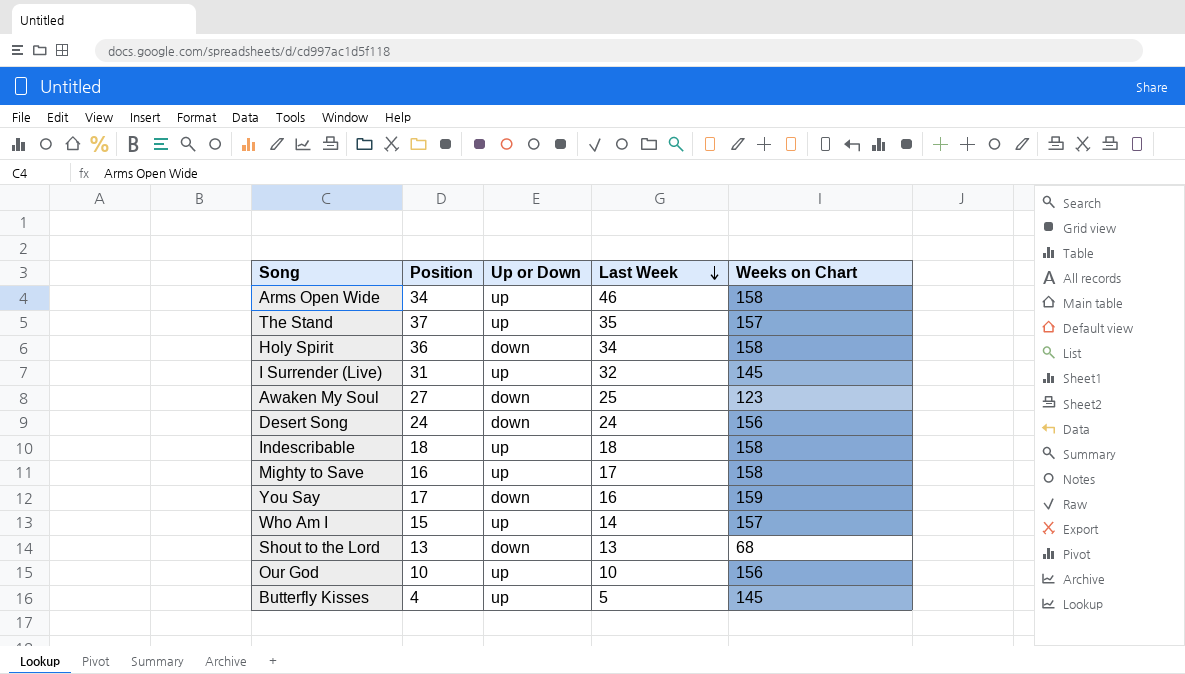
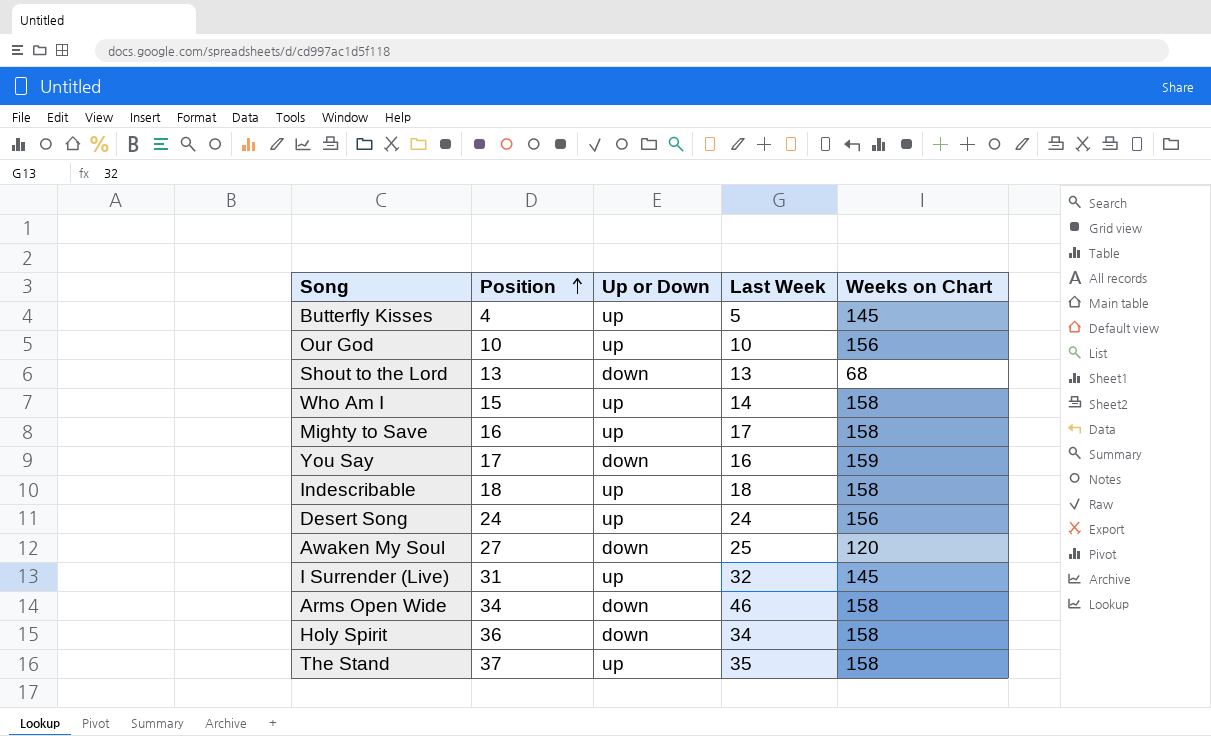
row order: Last Week descending -> Position ascending
Who Am I | Weeks on Chart: 157 -> 158
Desert Song | Up or Down: down -> up
Awaken My Soul | Weeks on Chart: 123 -> 120
Arms Open Wide | Up or Down: up -> down
The Stand | Weeks on Chart: 157 -> 158

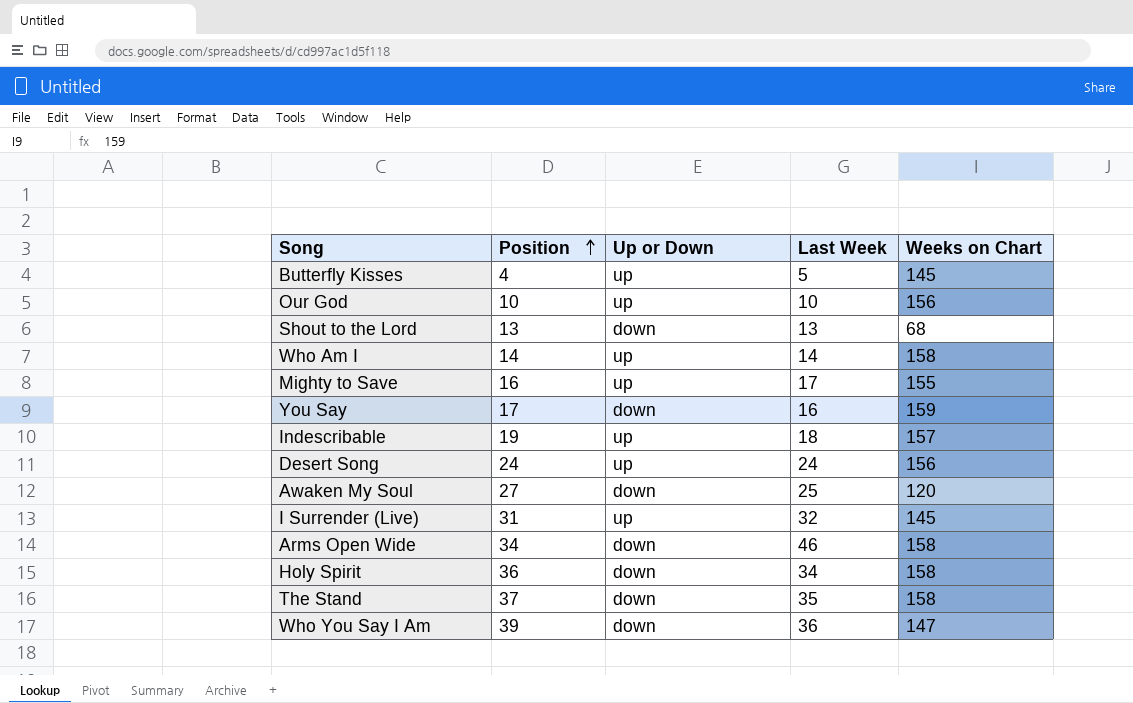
Who Am I | Position: 15 -> 14
Mighty to Save | Weeks on Chart: 158 -> 155
Indescribable | Position: 18 -> 19
Indescribable | Weeks on Chart: 158 -> 157
The Stand | Up or Down: up -> down
row Who You Say I Am: none -> 39 | down | 36 | 147

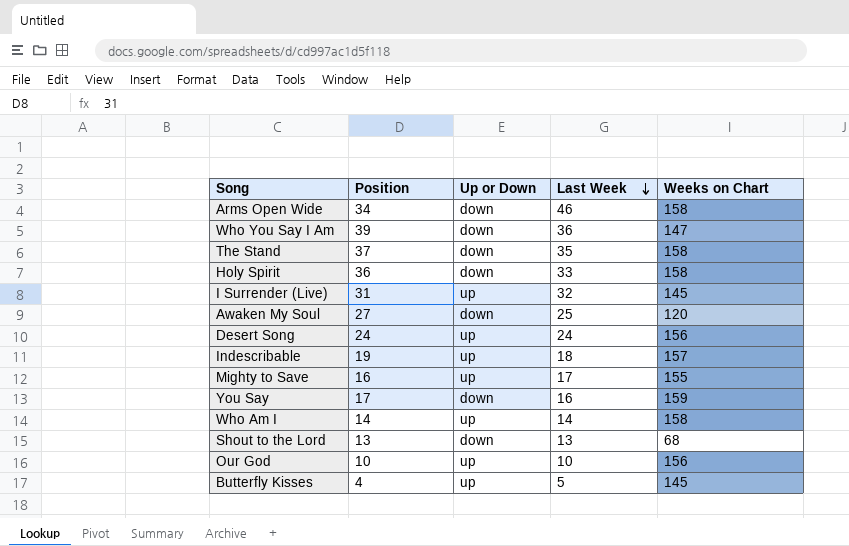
row order: Position ascending -> Last Week descending
Holy Spirit | Last Week: 34 -> 33

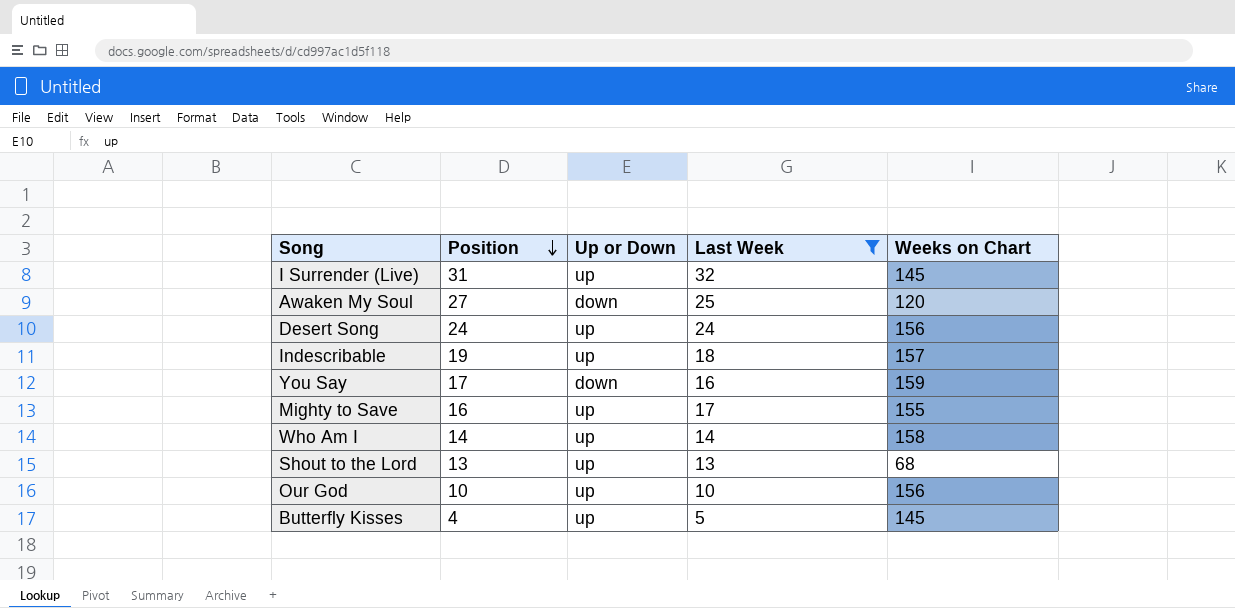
filter: none -> Last Week <= 32
row order: Last Week descending -> Position descending
Shout to the Lord | Up or Down: down -> up

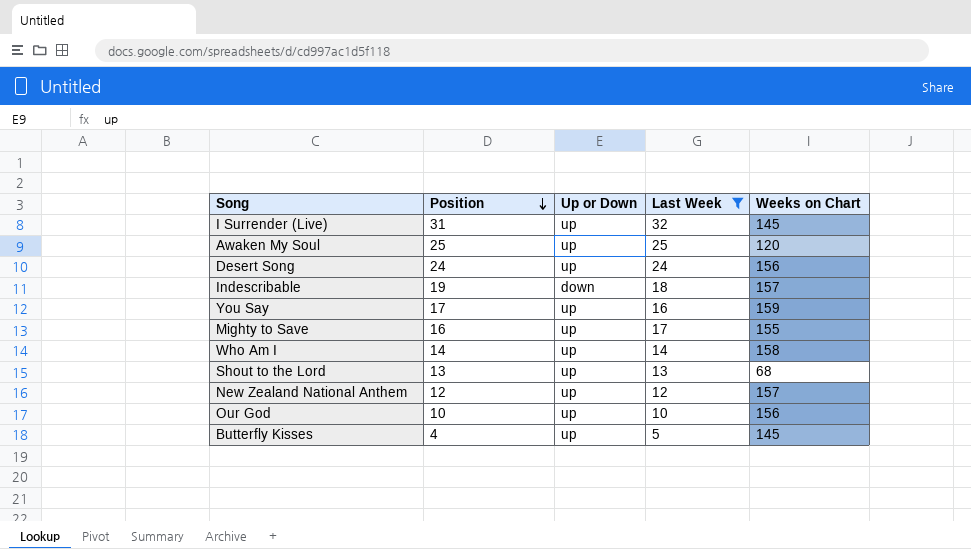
Awaken My Soul | Position: 27 -> 25
Awaken My Soul | Up or Down: down -> up
Indescribable | Up or Down: up -> down
You Say | Up or Down: down -> up
row New Zealand National Anthem: none -> 12 | up | 12 | 157

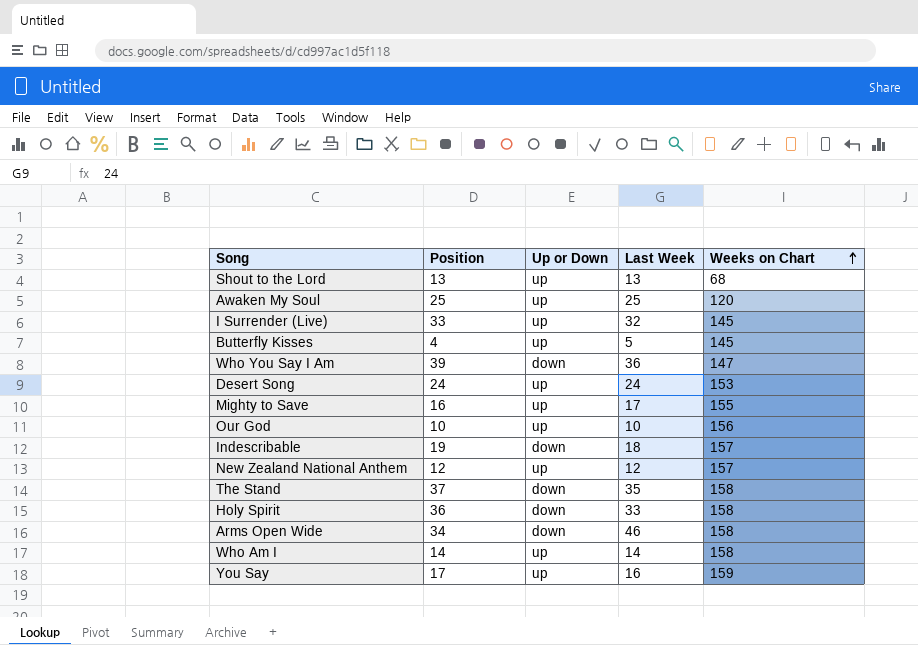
filter: Last Week <= 32 -> none
row order: Position descending -> Weeks on Chart ascending
I Surrender (Live) | Position: 31 -> 33
Desert Song | Weeks on Chart: 156 -> 153

